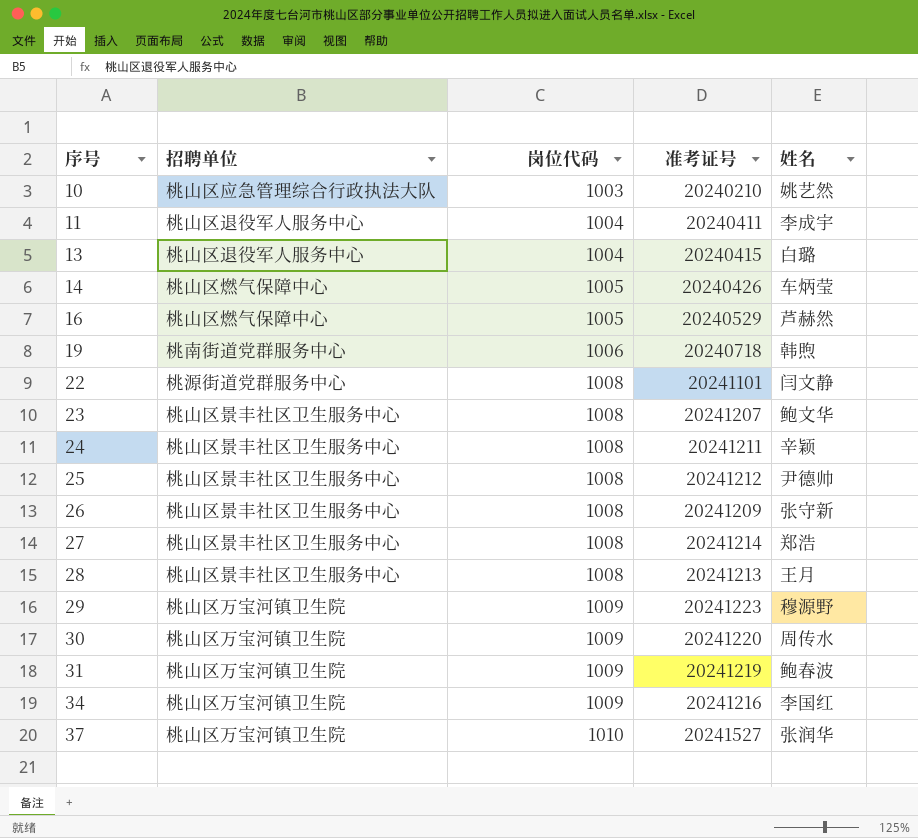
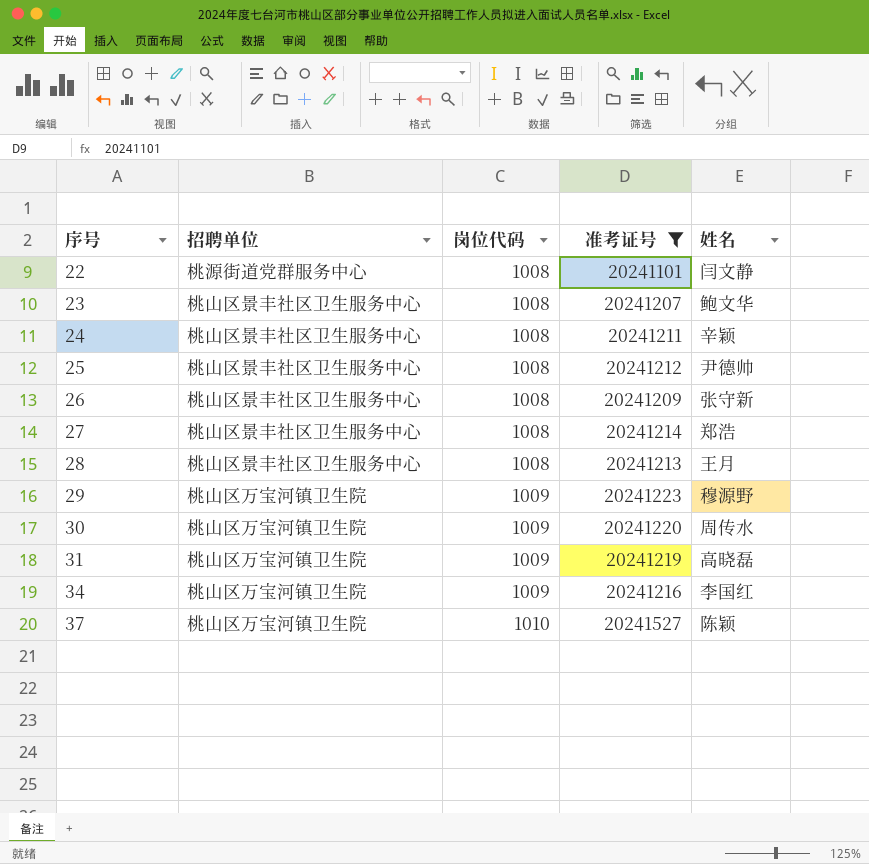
filter: none -> 准考证号 >= 20241101
31 | 姓名: 鲍春波 -> 高晓磊
37 | 姓名: 张润华 -> 陈颖

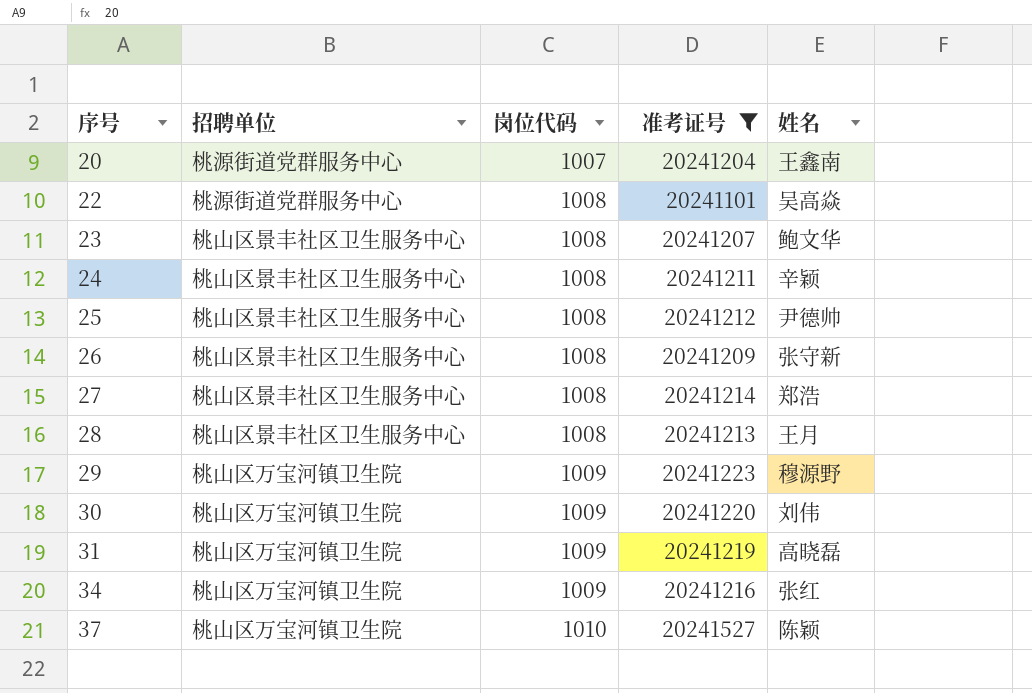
row 20: none -> 桃源街道党群服务中心 | 1007 | 20241204 | 王鑫南
22 | 姓名: 闫文静 -> 吴高焱
30 | 姓名: 周传水 -> 刘伟
34 | 姓名: 李国红 -> 张红

